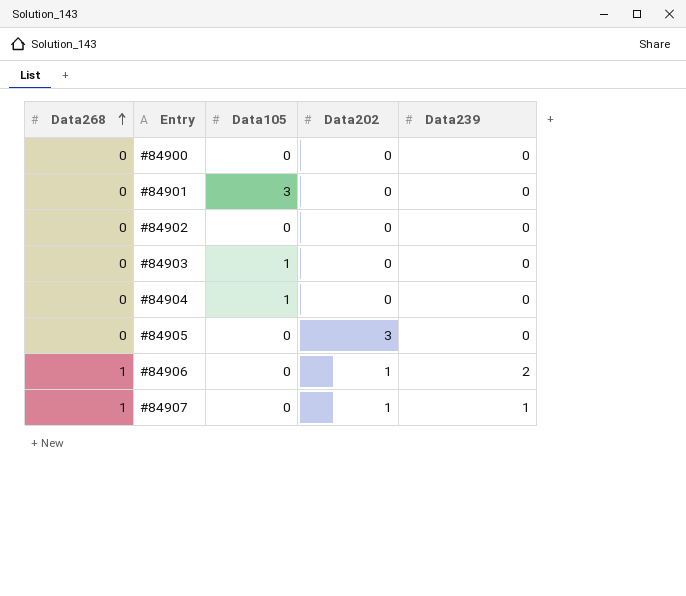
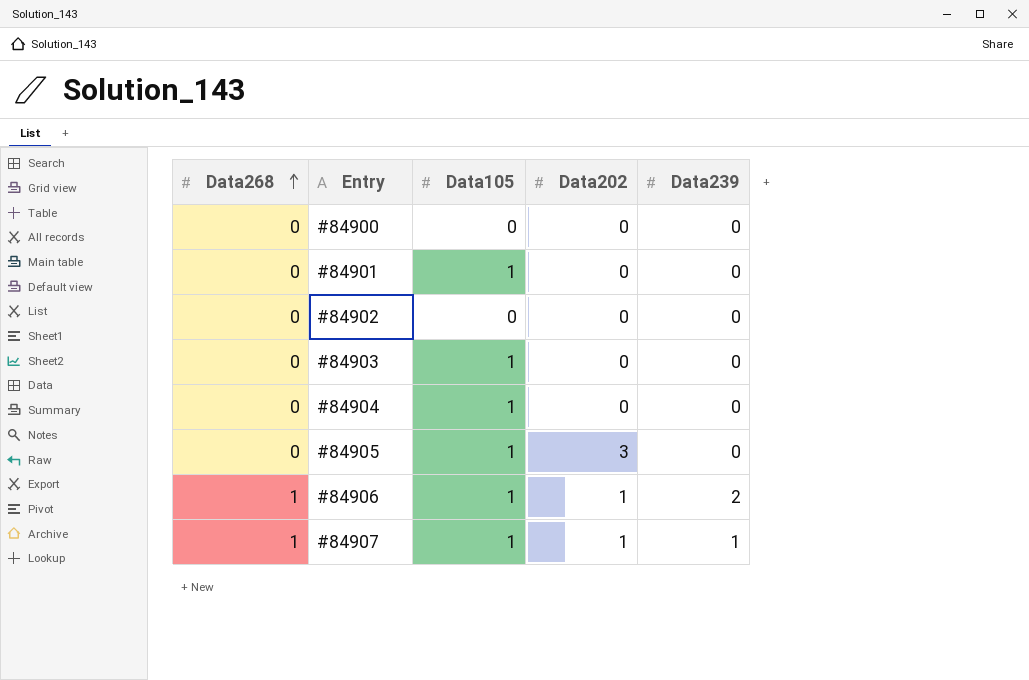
#84901 | Data105: 3 -> 1
#84905 | Data105: 0 -> 1
#84906 | Data105: 0 -> 1
#84907 | Data105: 0 -> 1

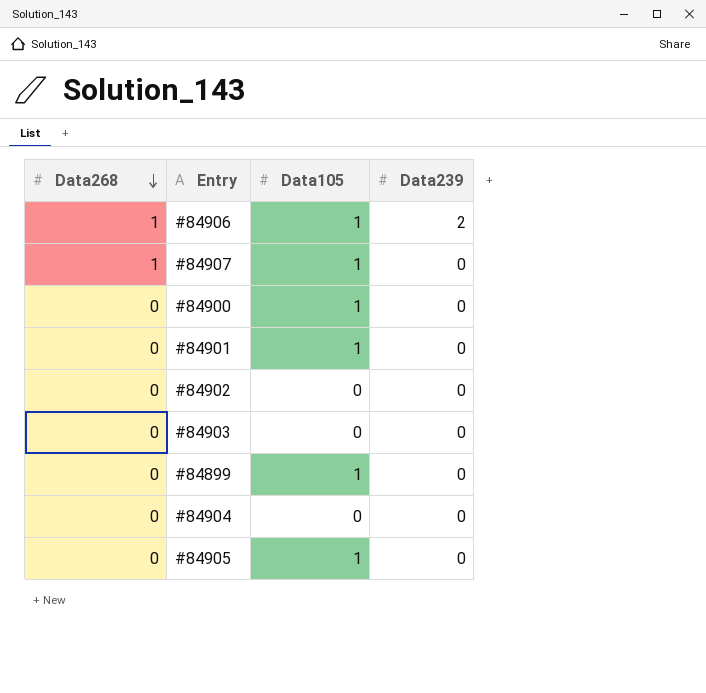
row order: Data268 ascending -> Data268 descending
column Data202 | position: 4 -> none
#84907 | Data239: 1 -> 0
#84900 | Data105: 0 -> 1
#84903 | Data105: 1 -> 0
row #84899: none -> 0 | 1 | 0
#84904 | Data105: 1 -> 0

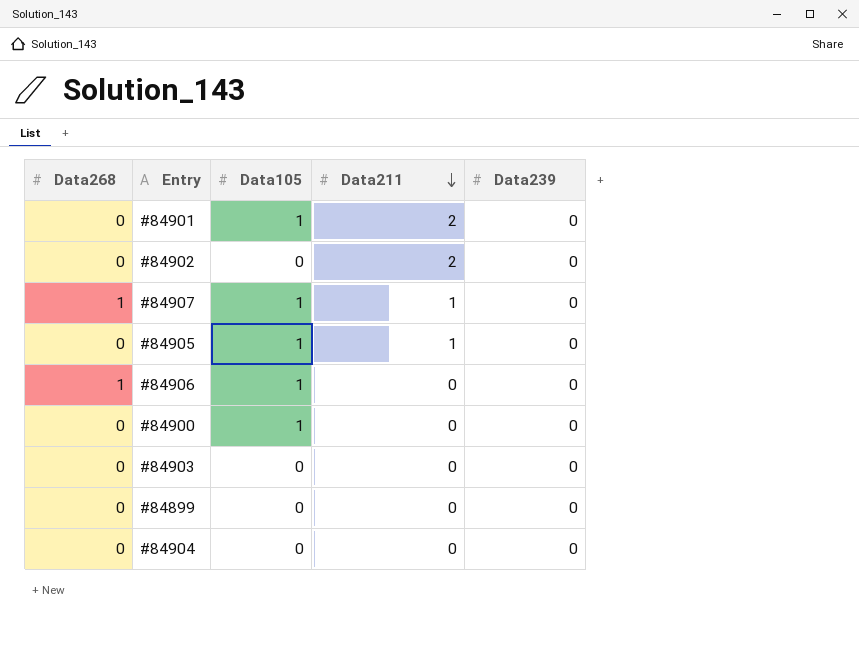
row order: Data268 descending -> Data211 descending
column Data211 | position: none -> 4
#84906 | Data239: 2 -> 0
#84899 | Data105: 1 -> 0

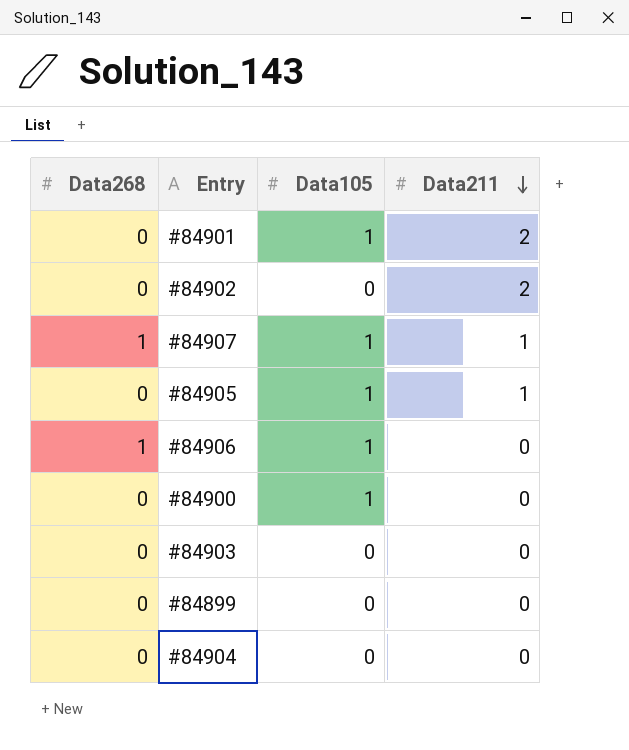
column Data239 | position: 5 -> none

